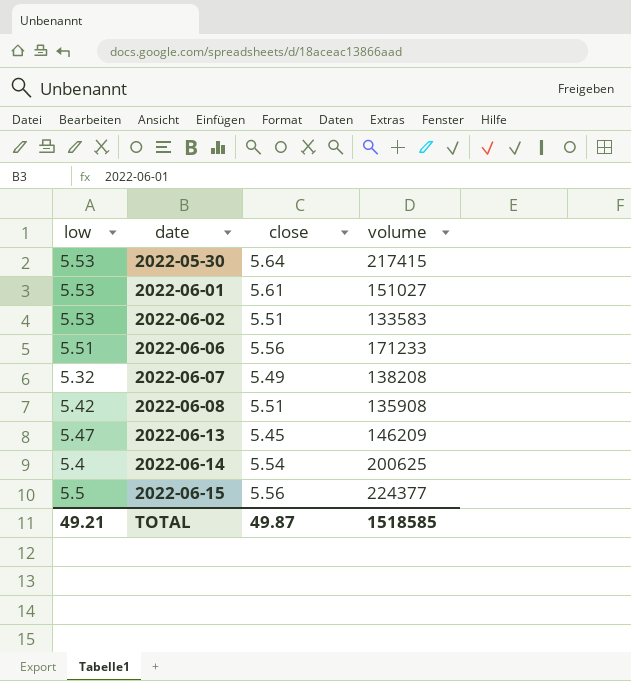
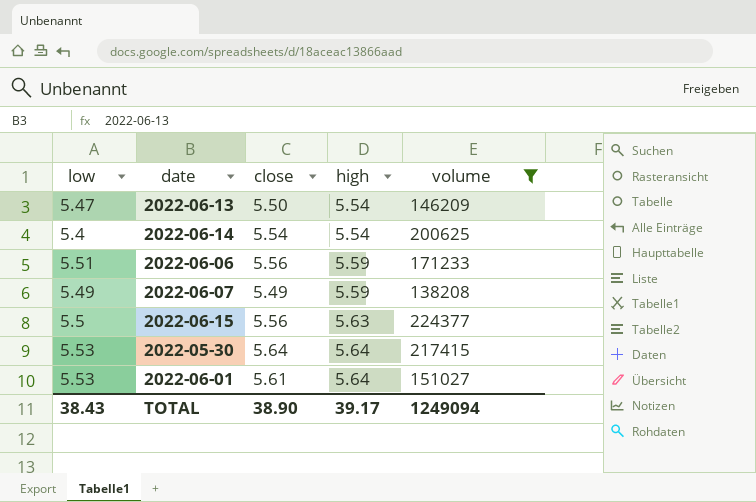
filter: none -> volume >= 138208
row order: date ascending -> high ascending
column high | position: none -> 4
2022-06-13 | close: 5.45 -> 5.50
2022-06-07 | low: 5.32 -> 5.49
TOTAL | low: 49.21 -> 38.43
TOTAL | close: 49.87 -> 38.90
TOTAL | volume: 1518585 -> 1249094

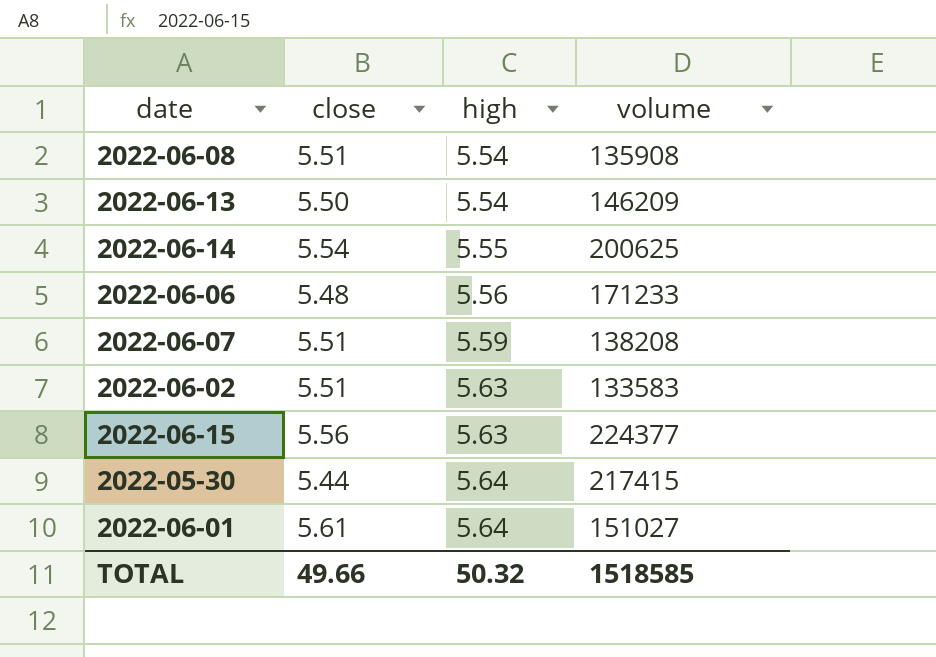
filter: volume >= 138208 -> none
column low | position: 1 -> none
2022-06-14 | high: 5.54 -> 5.55
2022-06-06 | close: 5.56 -> 5.48
2022-06-06 | high: 5.59 -> 5.56
2022-06-07 | close: 5.49 -> 5.51
2022-05-30 | close: 5.64 -> 5.44
TOTAL | close: 38.90 -> 49.66
TOTAL | high: 39.17 -> 50.32
TOTAL | volume: 1249094 -> 1518585

